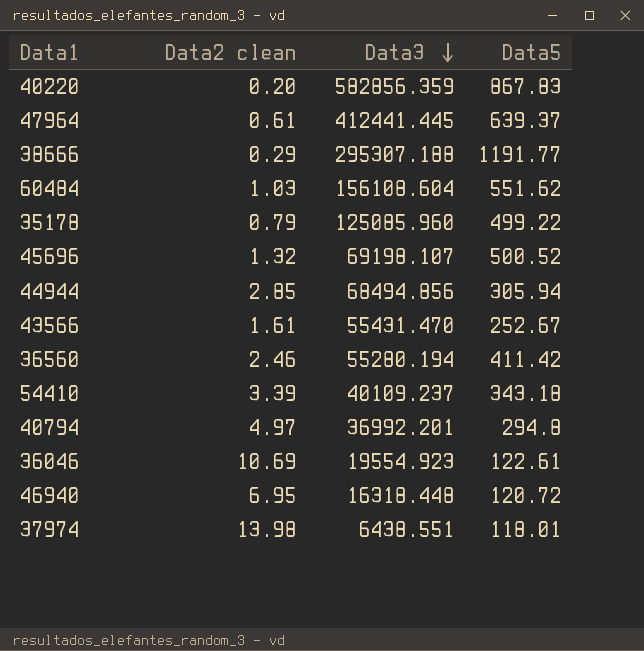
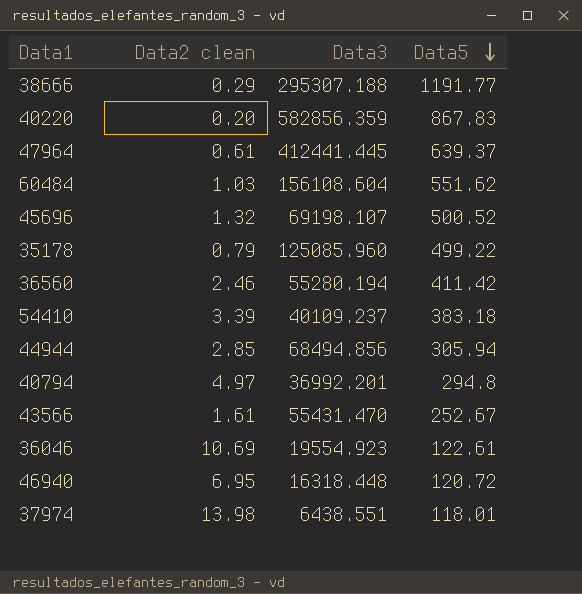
row order: Data3 descending -> Data5 descending
54410 | Data5: 343.18 -> 383.18

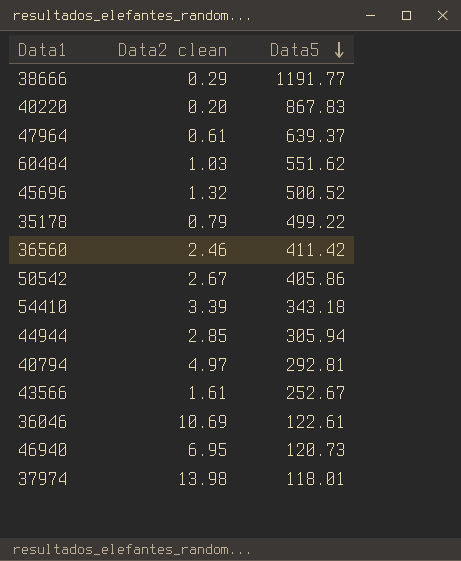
column Data3 | position: 3 -> none
row 50542: none -> 2.67 | 405.86
54410 | Data5: 383.18 -> 343.18
40794 | Data5: 294.8 -> 292.81
46940 | Data5: 120.72 -> 120.73

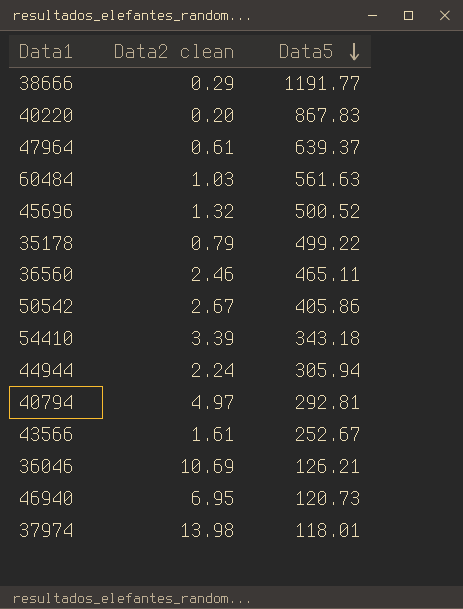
60484 | Data5: 551.62 -> 561.63
36560 | Data5: 411.42 -> 465.11
44944 | Data2 clean: 2.85 -> 2.24
36046 | Data5: 122.61 -> 126.21

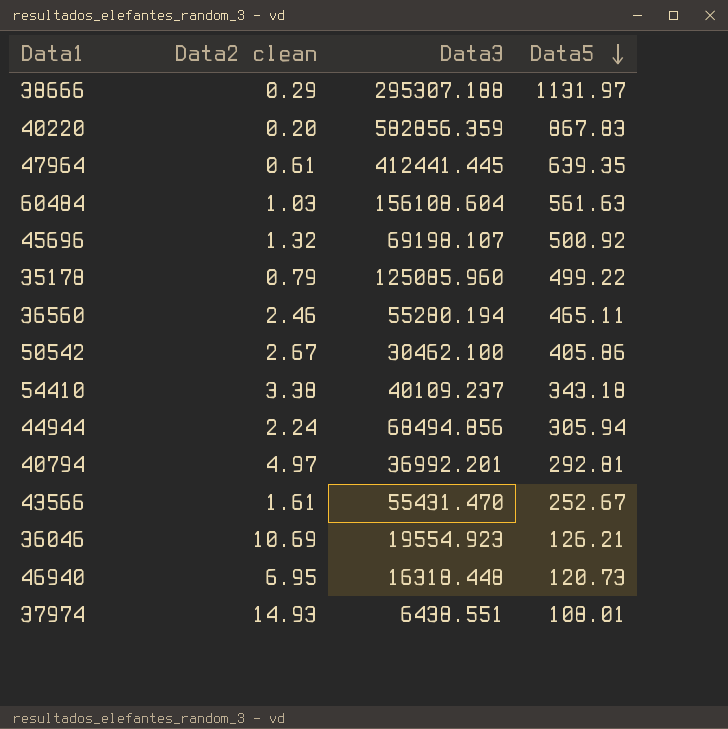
column Data3 | position: none -> 3
38666 | Data5: 1191.77 -> 1131.97
47964 | Data5: 639.37 -> 639.35
45696 | Data5: 500.52 -> 500.92
54410 | Data2 clean: 3.39 -> 3.38
37974 | Data2 clean: 13.98 -> 14.93
37974 | Data5: 118.01 -> 108.01

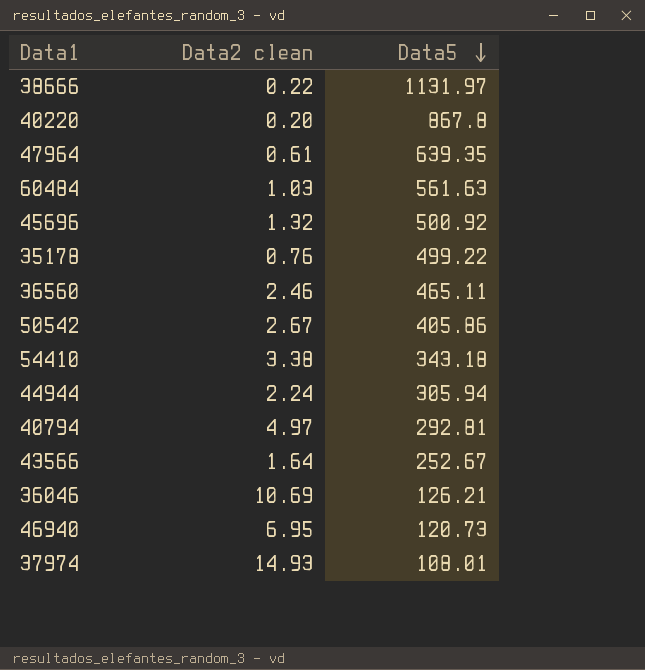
column Data3 | position: 3 -> none
38666 | Data2 clean: 0.29 -> 0.22
40220 | Data5: 867.83 -> 867.8
35178 | Data2 clean: 0.79 -> 0.76
43566 | Data2 clean: 1.61 -> 1.64

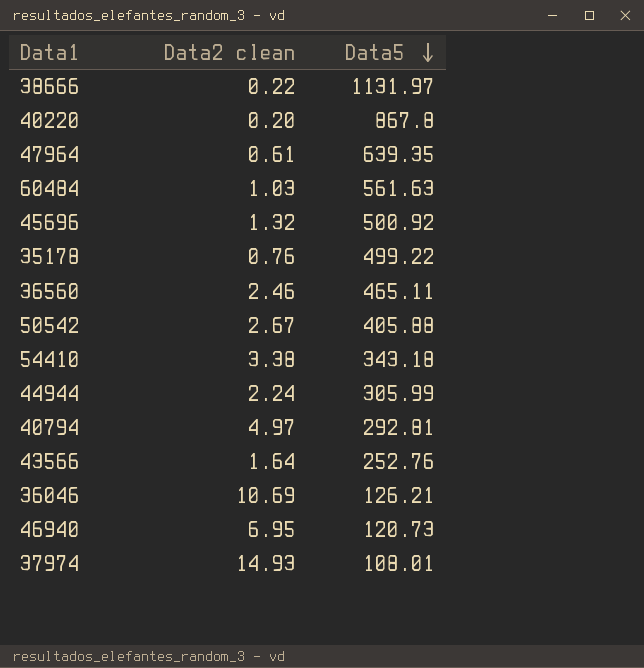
50542 | Data5: 405.86 -> 405.88
44944 | Data5: 305.94 -> 305.99
43566 | Data5: 252.67 -> 252.76

